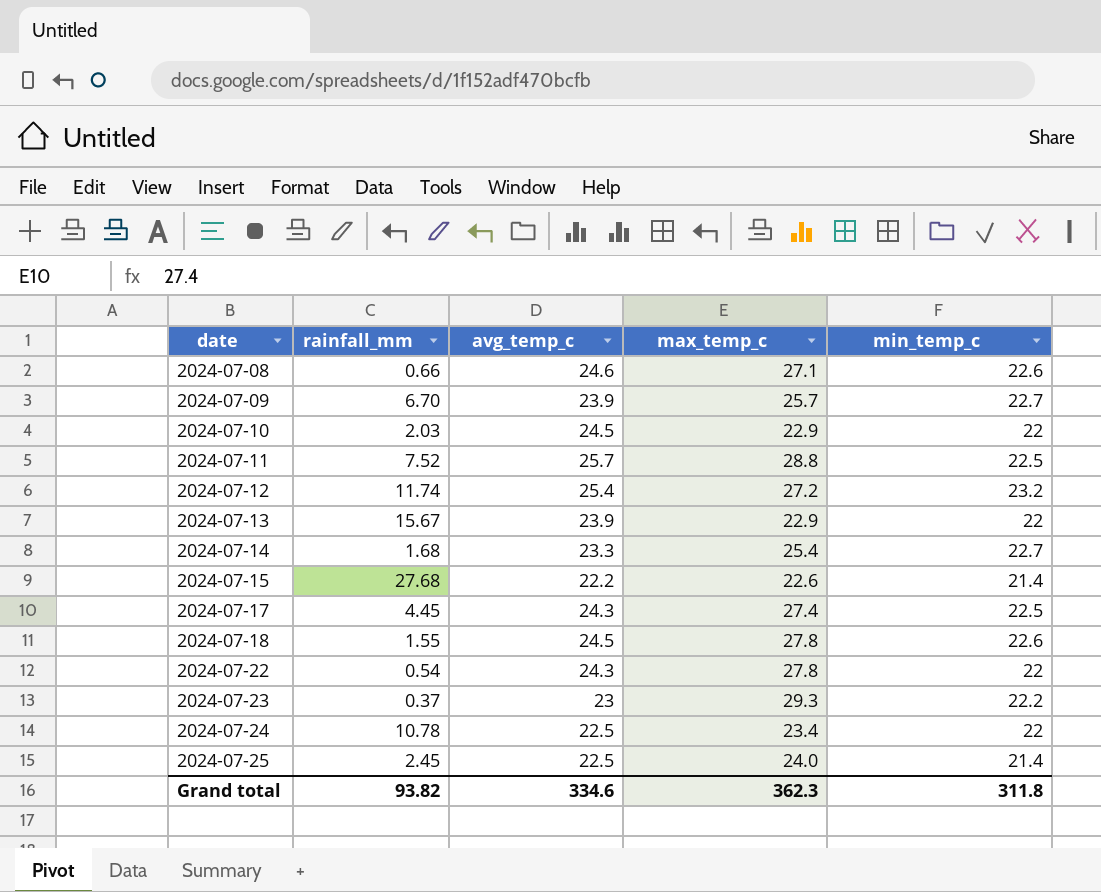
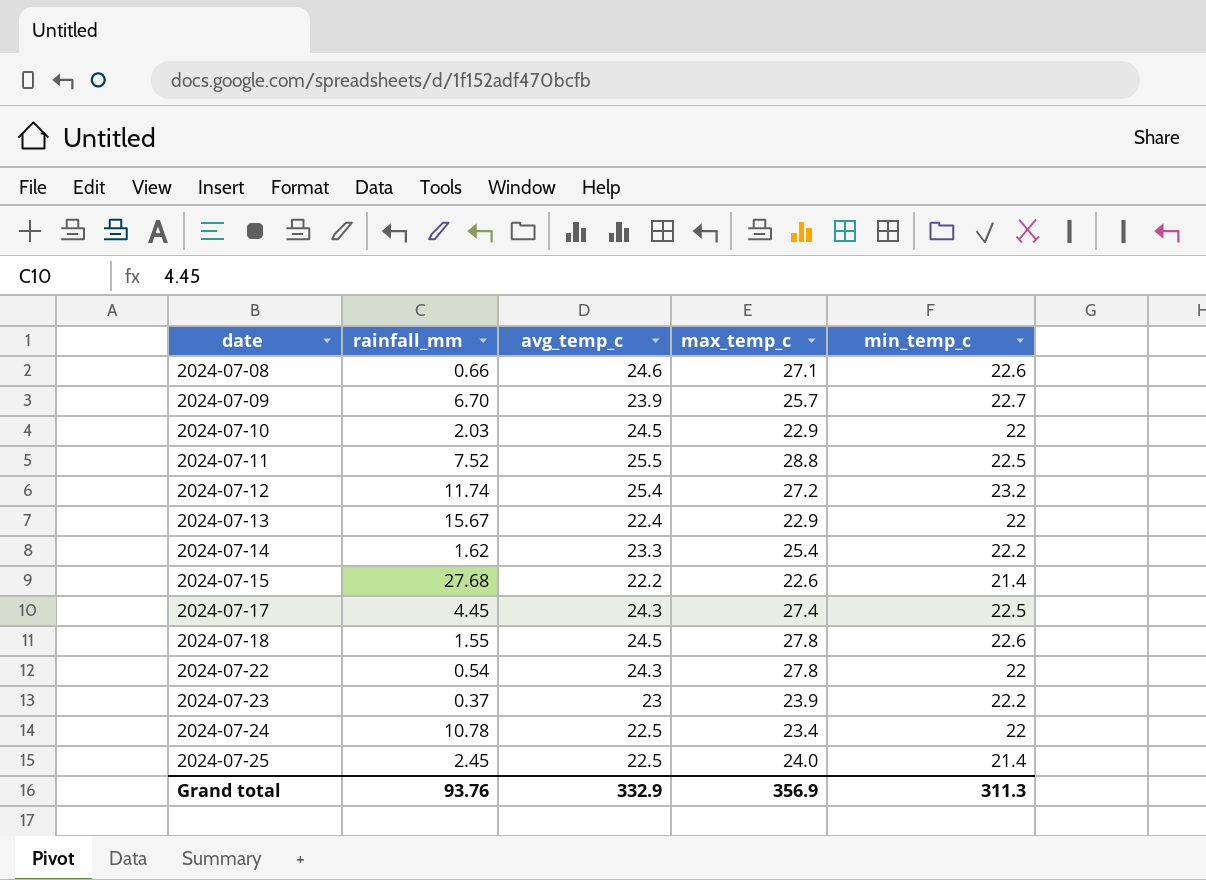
2024-07-11 | avg_temp_c: 25.7 -> 25.5
2024-07-13 | avg_temp_c: 23.9 -> 22.4
2024-07-14 | rainfall_mm: 1.68 -> 1.62
2024-07-14 | min_temp_c: 22.7 -> 22.2
2024-07-23 | max_temp_c: 29.3 -> 23.9
Grand total | rainfall_mm: 93.82 -> 93.76
Grand total | avg_temp_c: 334.6 -> 332.9
Grand total | max_temp_c: 362.3 -> 356.9
Grand total | min_temp_c: 311.8 -> 311.3

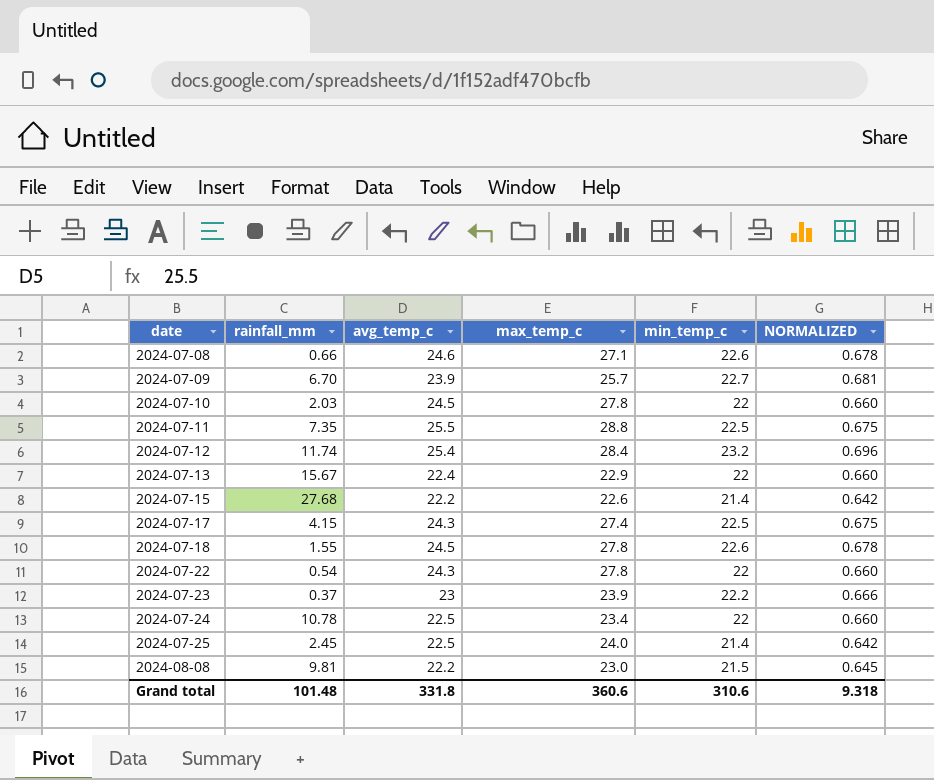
column NORMALIZED | formula: none -> [min_temp_c] * 0.03
row 2024-07-14: 1.62 | 23.3 | 25.4 | 22.2 -> none
2024-07-10 | max_temp_c: 22.9 -> 27.8
2024-07-11 | rainfall_mm: 7.52 -> 7.35
2024-07-12 | max_temp_c: 27.2 -> 28.4
2024-07-17 | rainfall_mm: 4.45 -> 4.15
row 2024-08-08: none -> 9.81 | 22.2 | 23.0 | 21.5 | 0.645
Grand total | rainfall_mm: 93.76 -> 101.48
Grand total | avg_temp_c: 332.9 -> 331.8
Grand total | max_temp_c: 356.9 -> 360.6
Grand total | min_temp_c: 311.3 -> 310.6

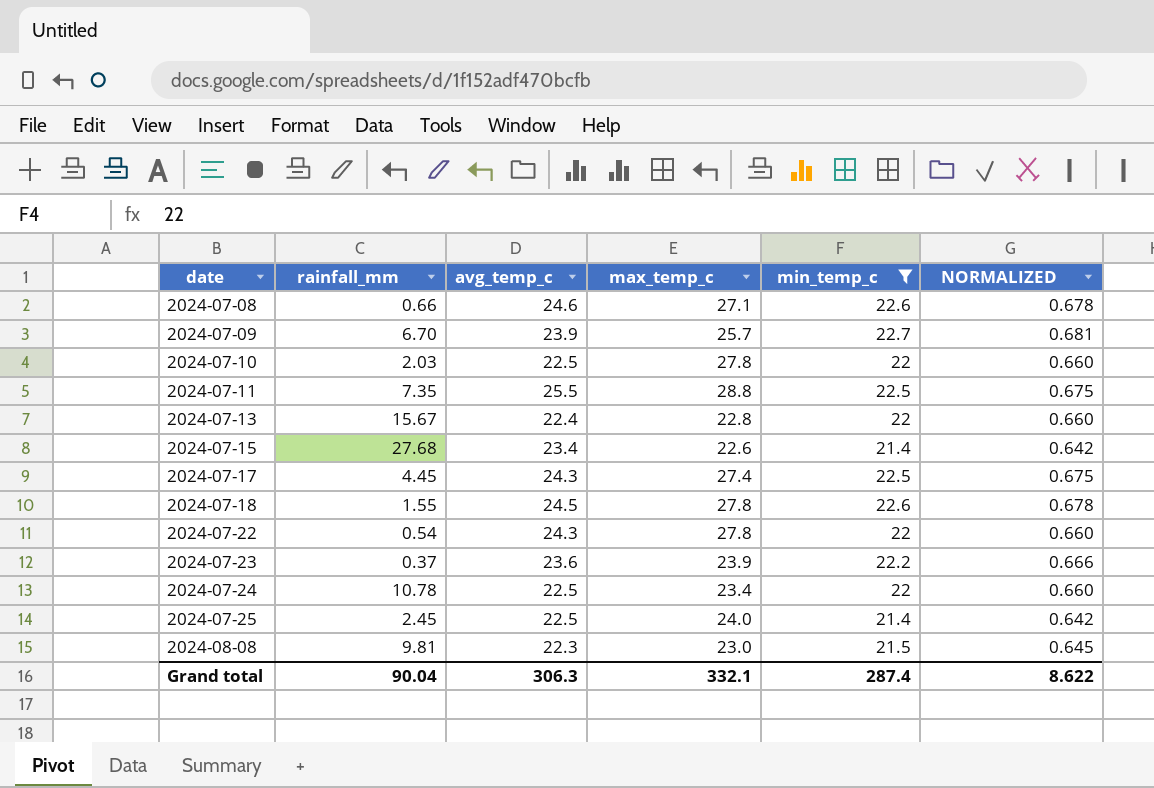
filter: none -> min_temp_c != 23.2
2024-07-10 | avg_temp_c: 24.5 -> 22.5
2024-07-13 | max_temp_c: 22.9 -> 22.8
2024-07-15 | avg_temp_c: 22.2 -> 23.4
2024-07-17 | rainfall_mm: 4.15 -> 4.45
2024-07-23 | avg_temp_c: 23 -> 23.6
2024-08-08 | avg_temp_c: 22.2 -> 22.3
Grand total | rainfall_mm: 101.48 -> 90.04
Grand total | avg_temp_c: 331.8 -> 306.3
Grand total | max_temp_c: 360.6 -> 332.1
Grand total | min_temp_c: 310.6 -> 287.4
Grand total | NORMALIZED: 9.318 -> 8.622

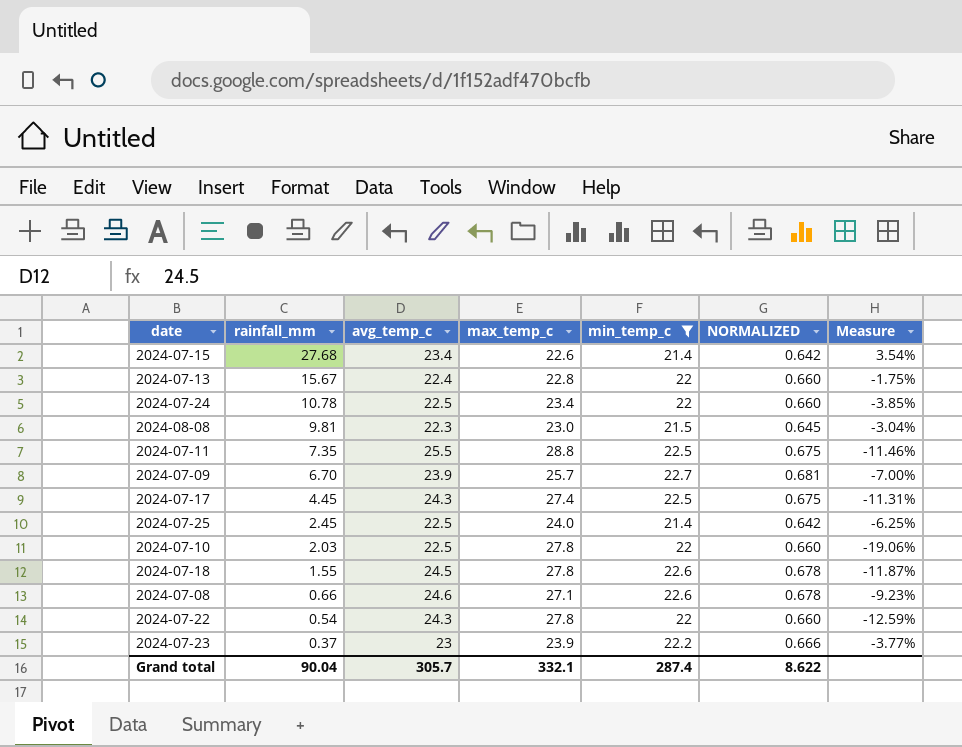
row order: date ascending -> rainfall_mm descending
column Measure | formula: none -> ([avg_temp_c] - [max_temp_c]) / [max_temp_c]
2024-07-23 | avg_temp_c: 23.6 -> 23
Grand total | avg_temp_c: 306.3 -> 305.7

